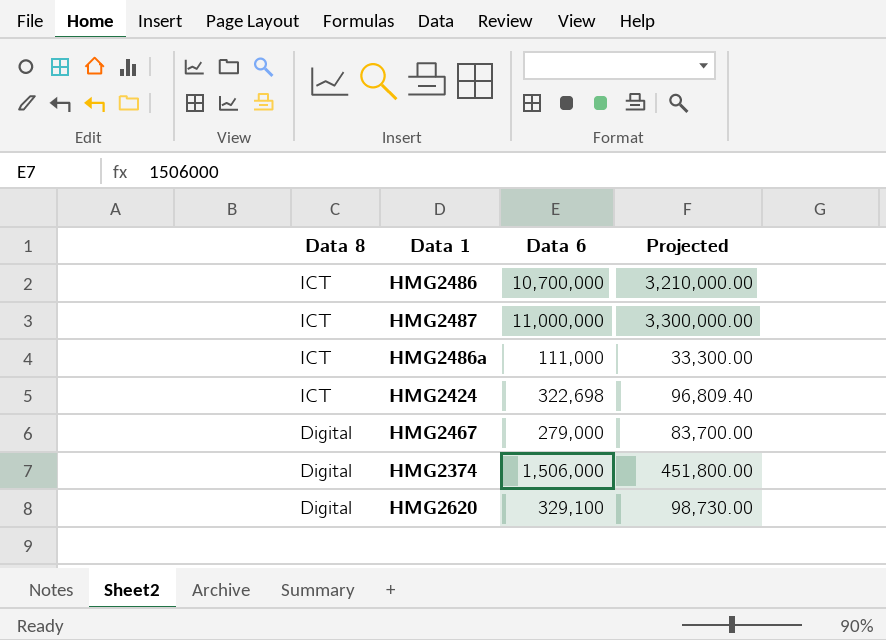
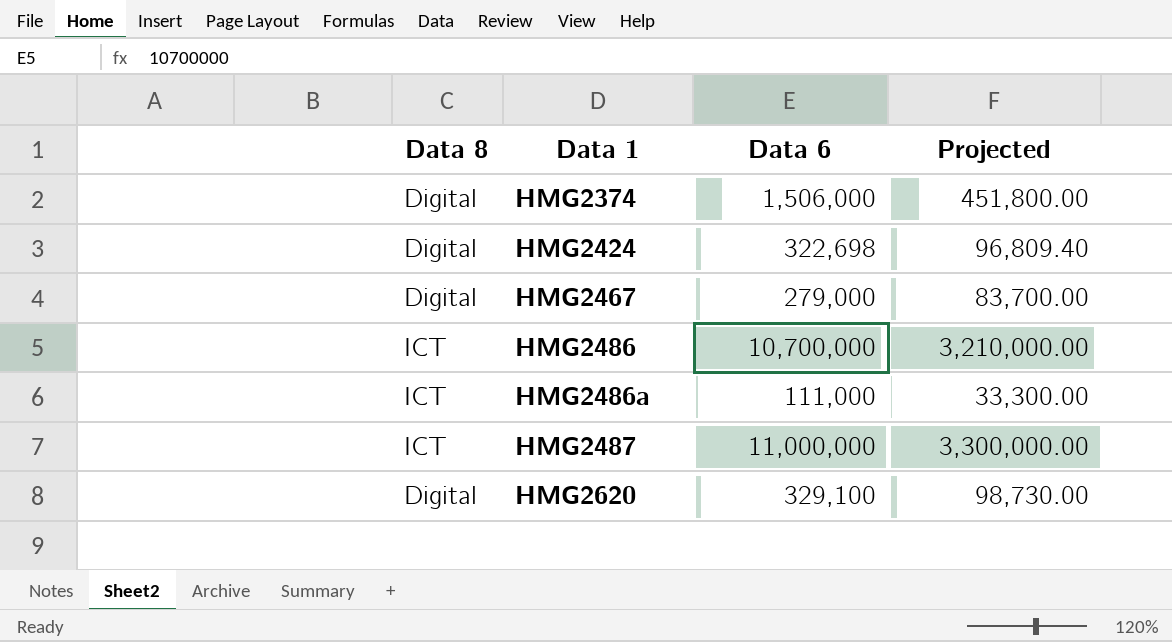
row order: Data 8 descending -> Data 1 ascending
HMG2424 | Data 8: ICT -> Digital

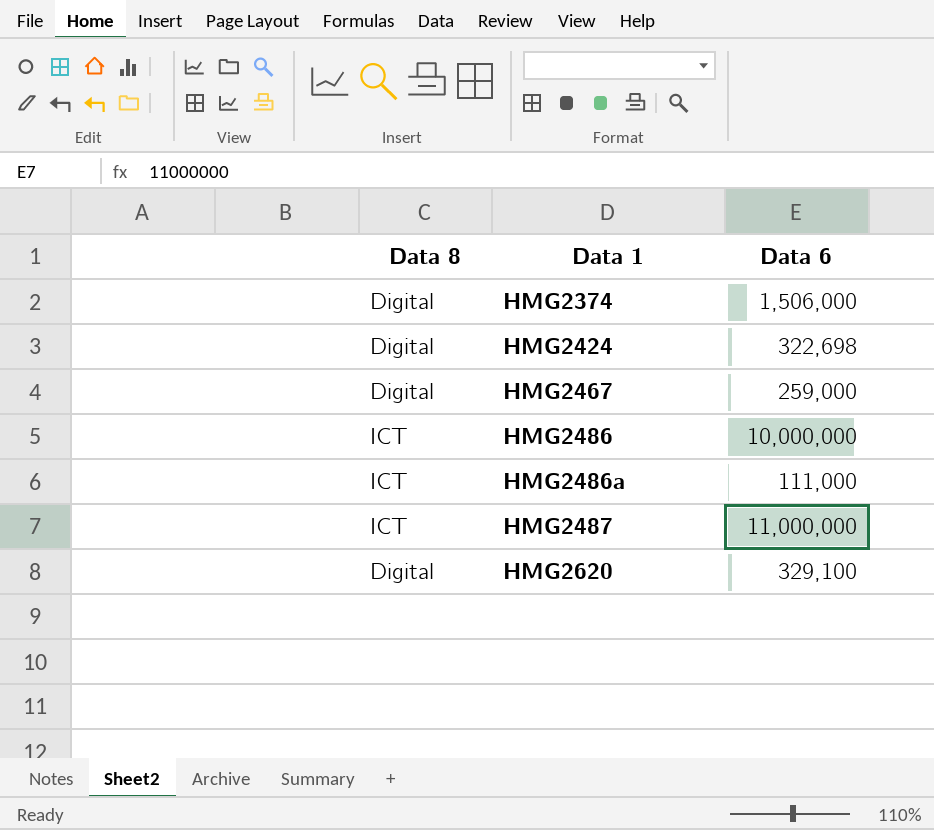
column Projected | formula: [Data 6] * 0.3 -> none
HMG2467 | Data 6: 279,000 -> 259,000
HMG2486 | Data 6: 10,700,000 -> 10,000,000

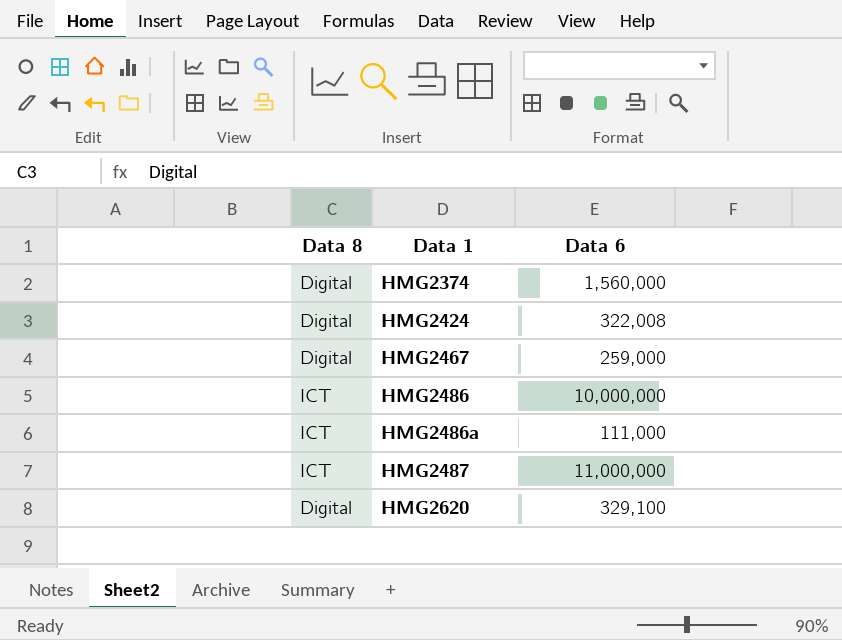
HMG2374 | Data 6: 1,506,000 -> 1,560,000
HMG2424 | Data 6: 322,698 -> 322,008

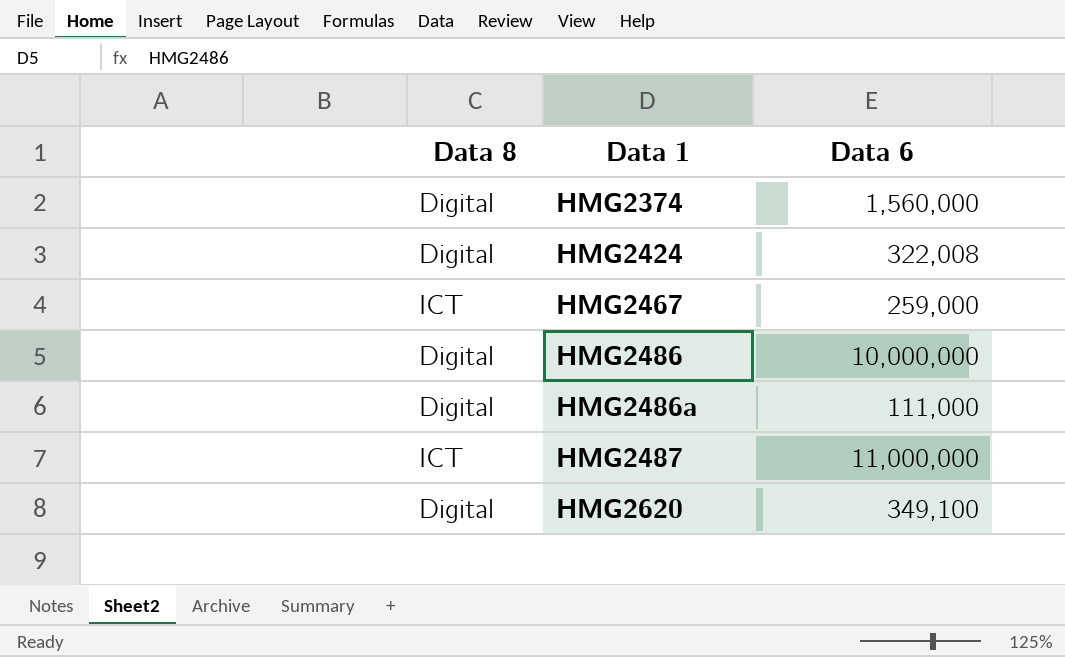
HMG2467 | Data 8: Digital -> ICT
HMG2486 | Data 8: ICT -> Digital
HMG2486a | Data 8: ICT -> Digital
HMG2620 | Data 6: 329,100 -> 349,100

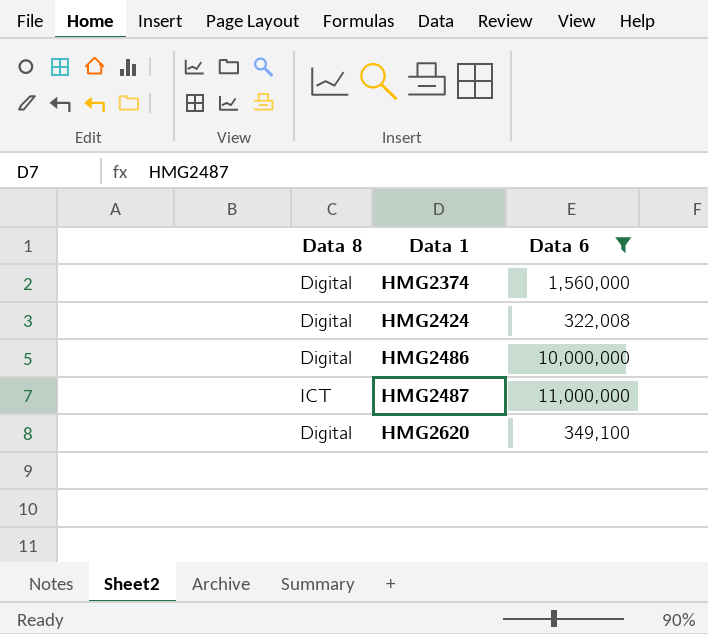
filter: none -> Data 6 >= 322,008

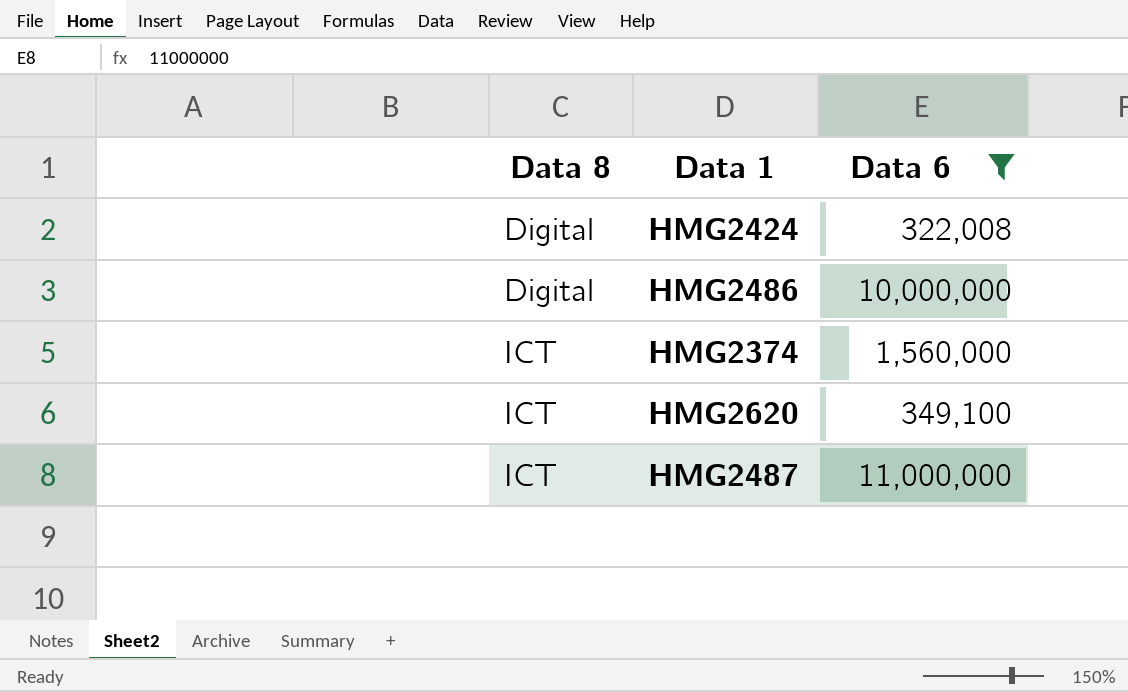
row order: Data 1 ascending -> Data 8 ascending
HMG2374 | Data 8: Digital -> ICT
HMG2620 | Data 8: Digital -> ICT

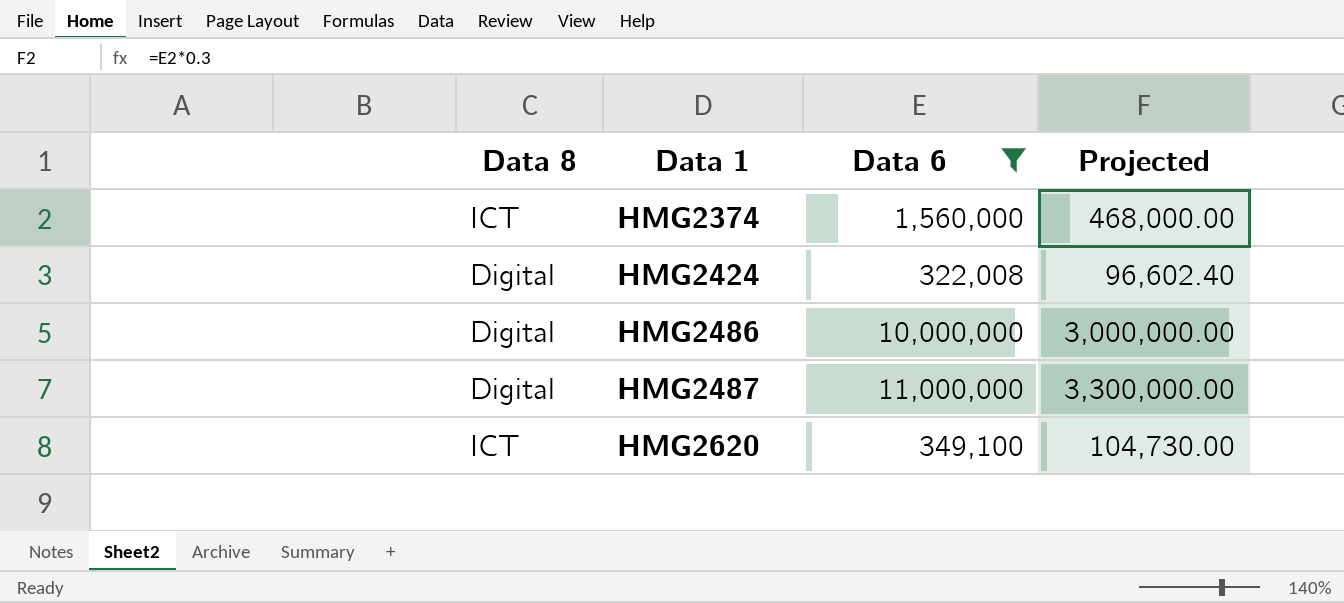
row order: Data 8 ascending -> Data 1 ascending
column Projected | formula: none -> [Data 6] * 0.3
HMG2487 | Data 8: ICT -> Digital

